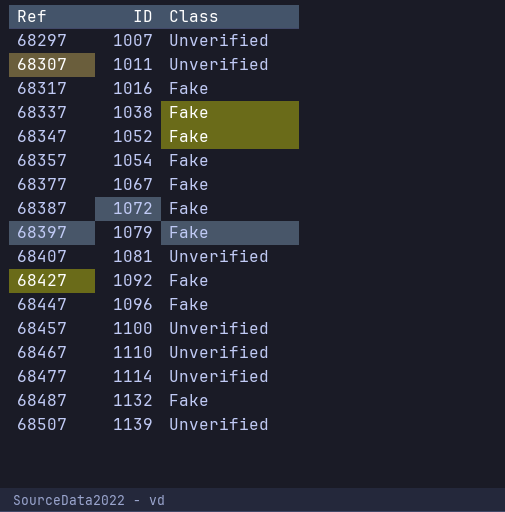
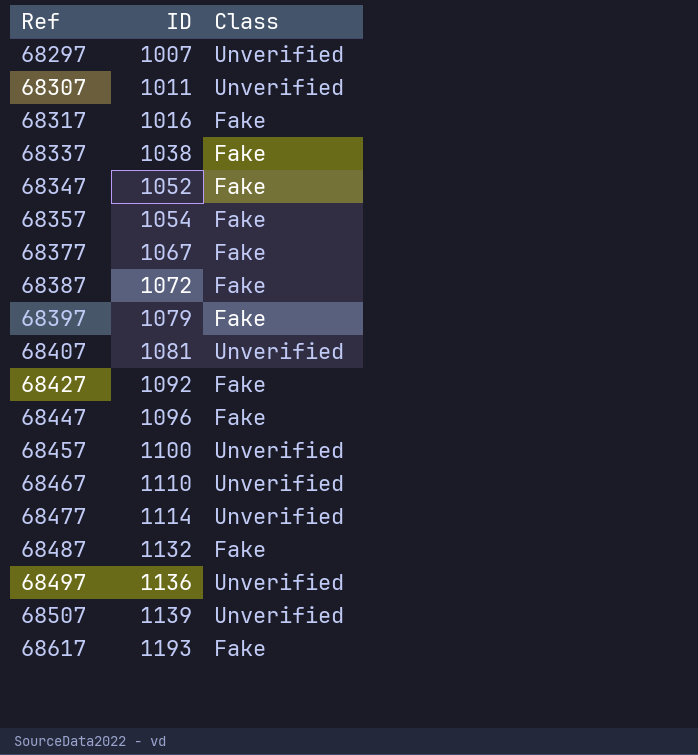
row 68497: none -> 1136 | Unverified
row 68617: none -> 1193 | Fake

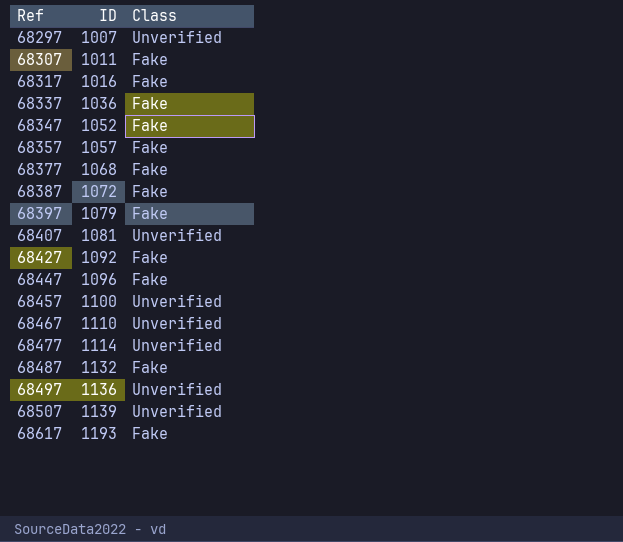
68307 | Class: Unverified -> Fake
68337 | ID: 1038 -> 1036
68357 | ID: 1054 -> 1057
68377 | ID: 1067 -> 1068

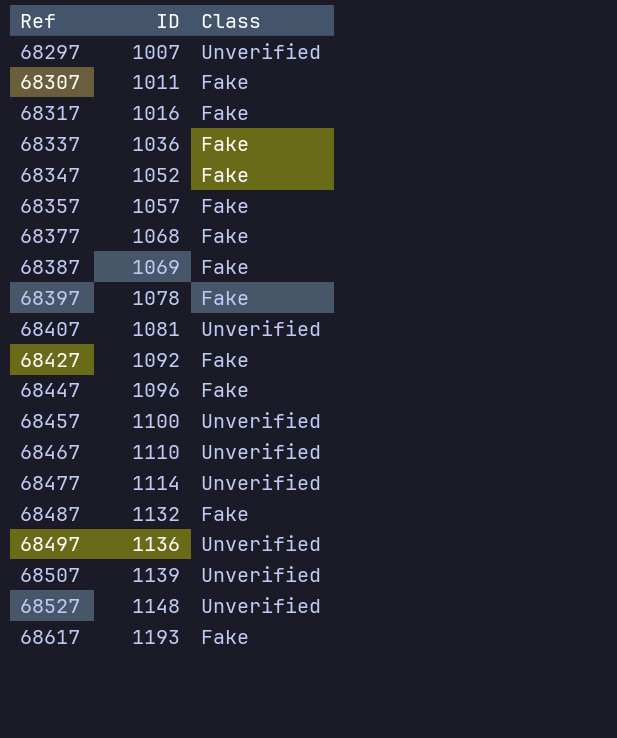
68387 | ID: 1072 -> 1069
68397 | ID: 1079 -> 1078
row 68527: none -> 1148 | Unverified

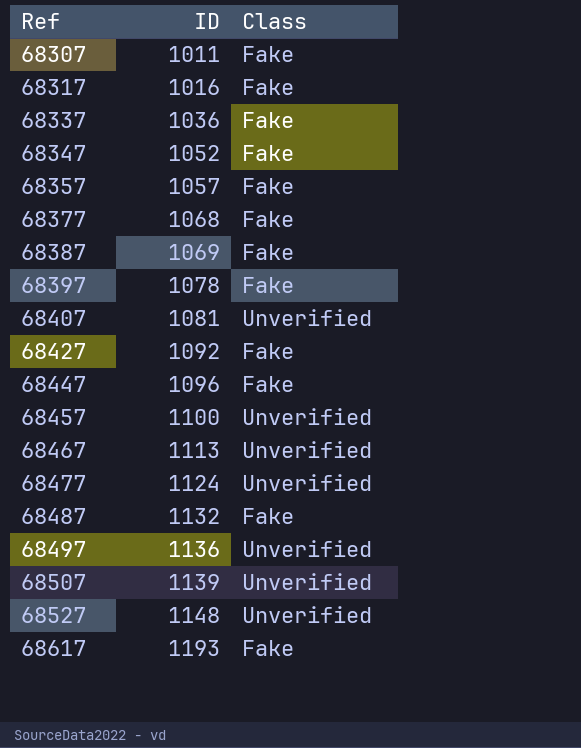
row 68297: 1007 | Unverified -> none
68467 | ID: 1110 -> 1113
68477 | ID: 1114 -> 1124

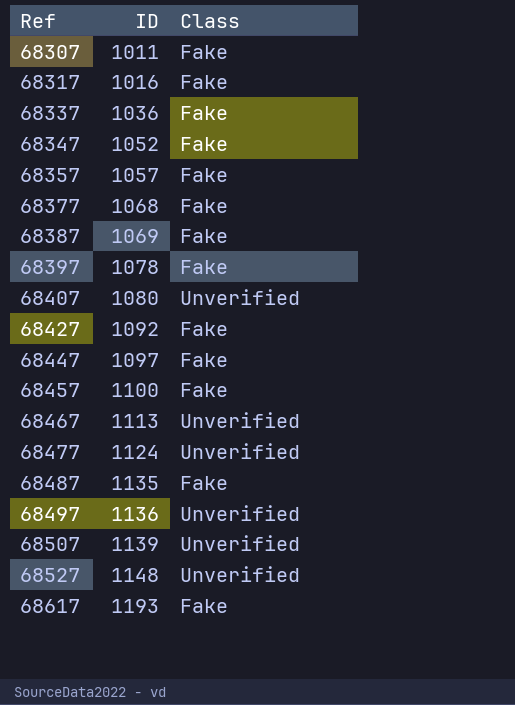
68407 | ID: 1081 -> 1080
68447 | ID: 1096 -> 1097
68457 | Class: Unverified -> Fake
68487 | ID: 1132 -> 1135

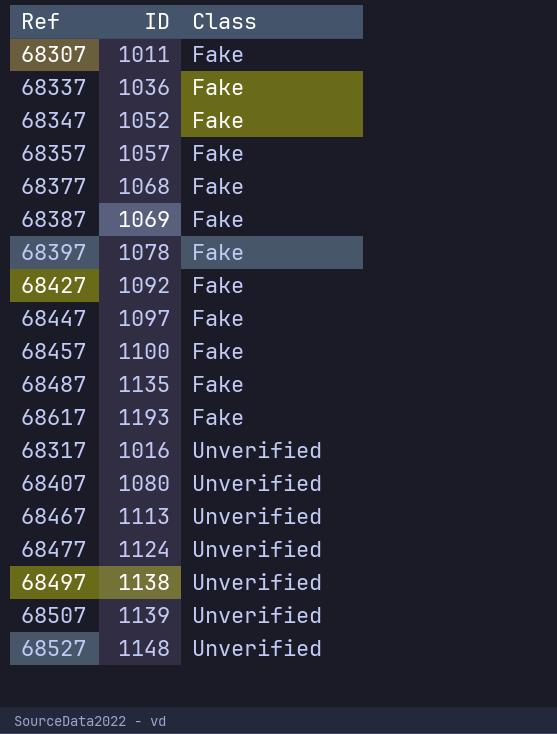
row order: Ref ascending -> Class ascending
68317 | Class: Fake -> Unverified
68497 | ID: 1136 -> 1138

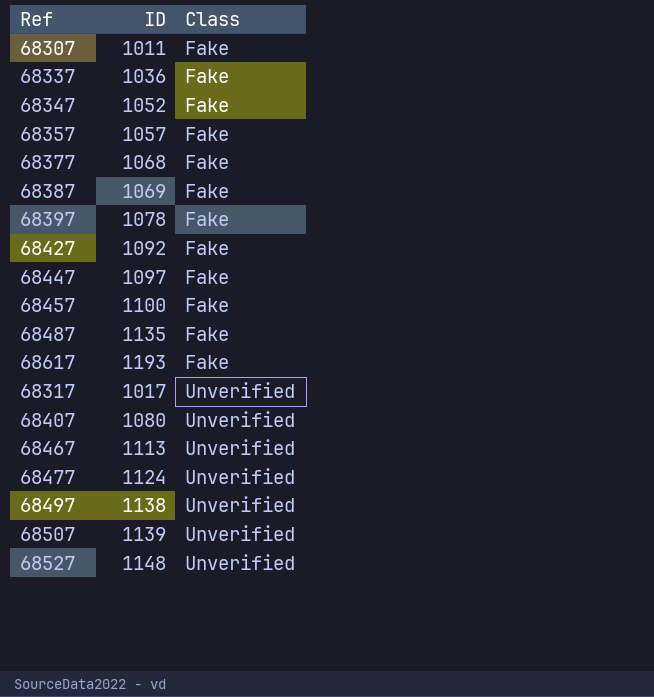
68317 | ID: 1016 -> 1017

